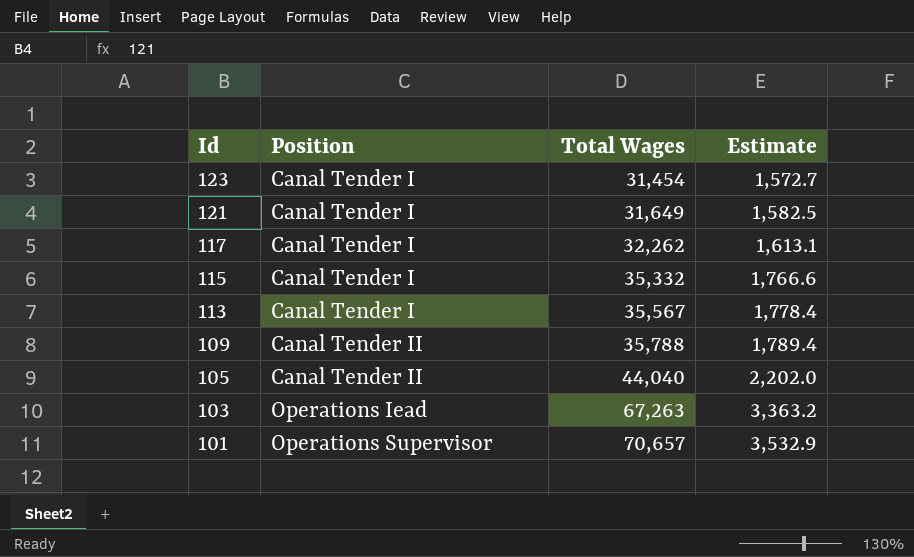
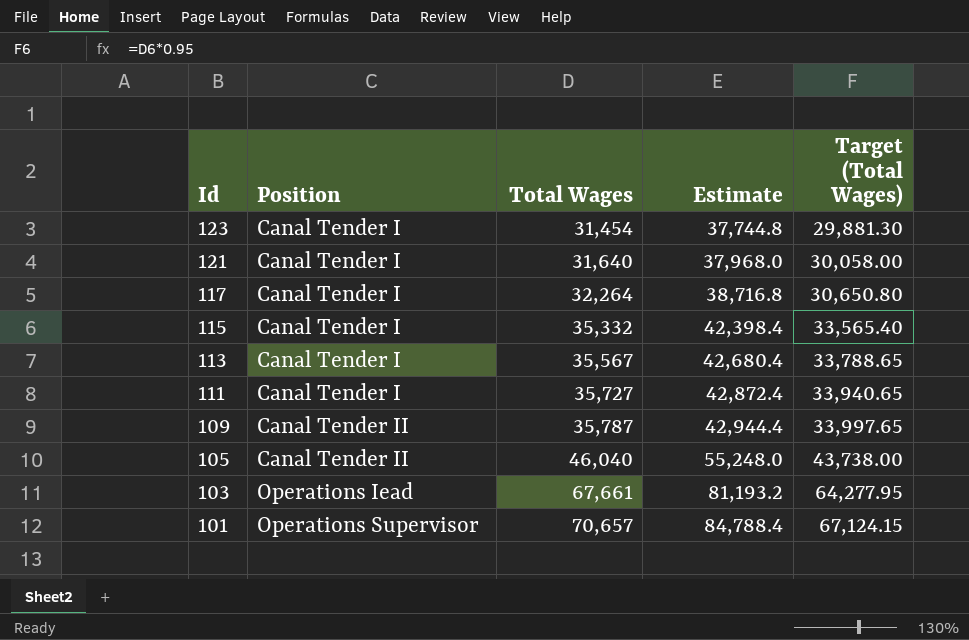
column Estimate | formula: [Total Wages] * 0.05 -> [Total Wages] * 1.2
column Target (Total Wages) | formula: none -> [Total Wages] * 0.95
121 | Total Wages: 31,649 -> 31,640
117 | Total Wages: 32,262 -> 32,264
row 111: none -> Canal Tender I | 35,727 | 42,872.4 | 33,940.65
109 | Total Wages: 35,788 -> 35,787
105 | Total Wages: 44,040 -> 46,040
103 | Total Wages: 67,263 -> 67,661

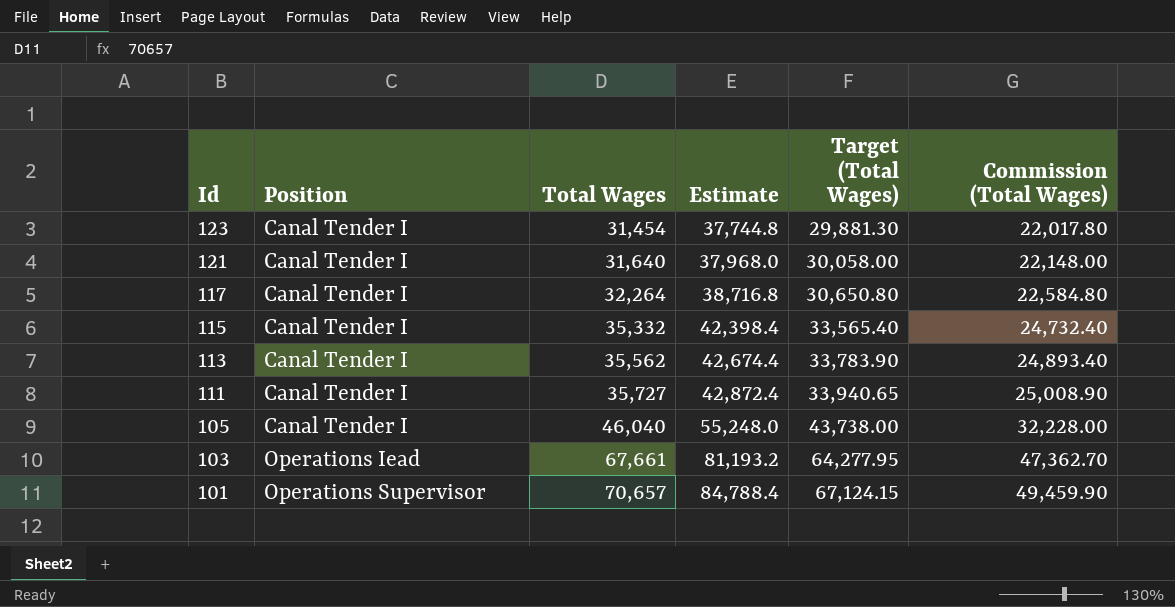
column Commission (Total Wages) | formula: none -> [Total Wages] * 0.7
row 109: Canal Tender II | 35,787 | 42,944.4 | 33,997.65 -> none
113 | Total Wages: 35,567 -> 35,562
113 | Estimate: 42,680.4 -> 42,674.4
113 | Target (Total Wages): 33,788.65 -> 33,783.90
105 | Position: Canal Tender II -> Canal Tender I

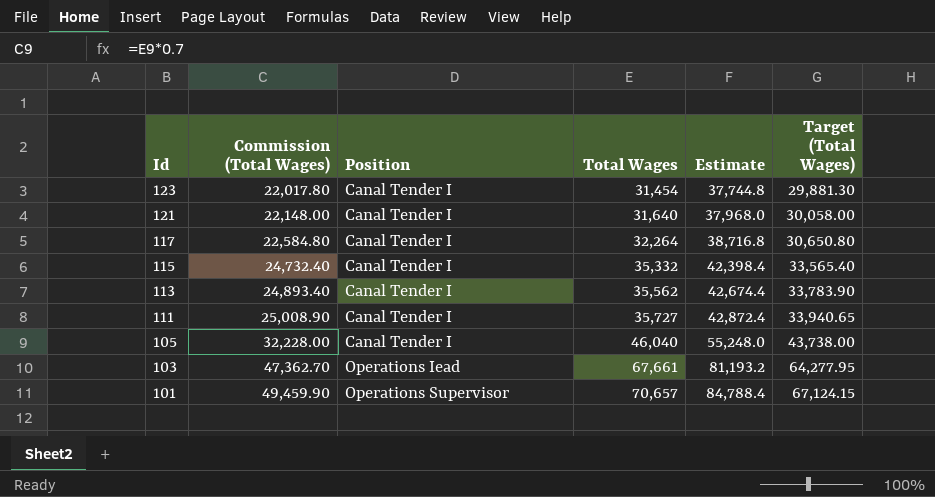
column Commission (Total Wages) | position: 6 -> 2

